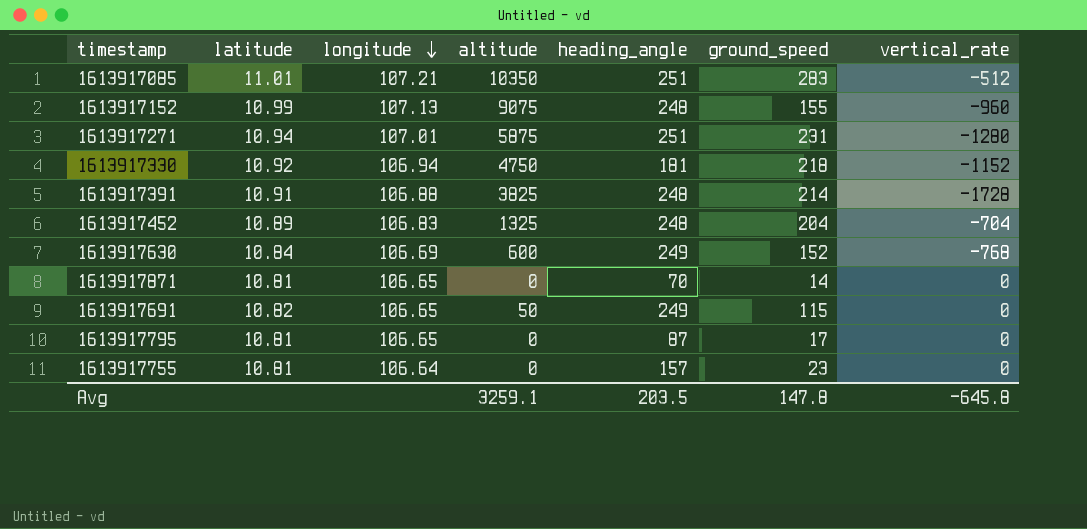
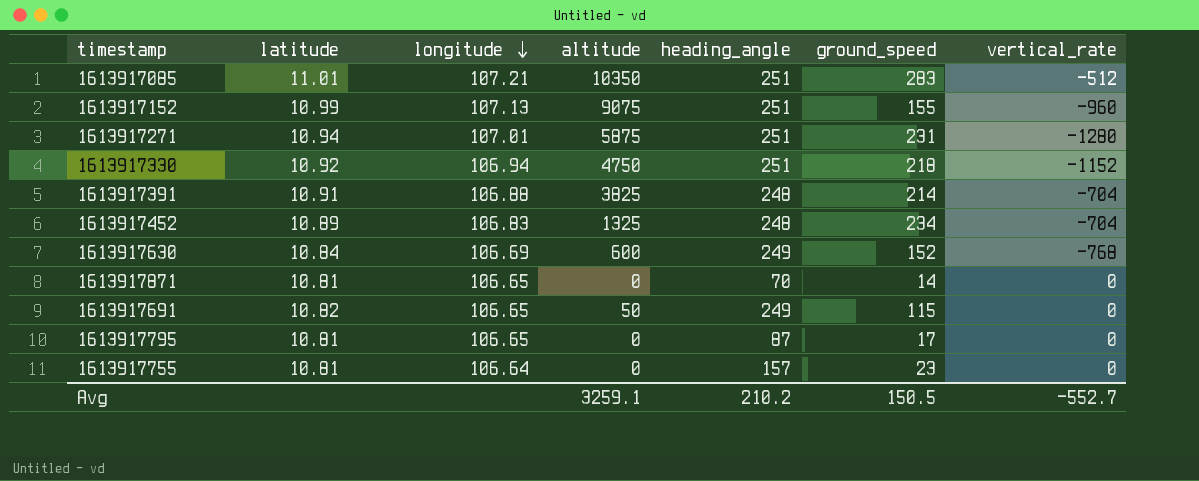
1613917152 | heading_angle: 248 -> 251
1613917330 | heading_angle: 181 -> 251
1613917391 | vertical_rate: -1728 -> -704
1613917452 | ground_speed: 204 -> 234
Avg | heading_angle: 203.5 -> 210.2
Avg | ground_speed: 147.8 -> 150.5
Avg | vertical_rate: -645.8 -> -552.7

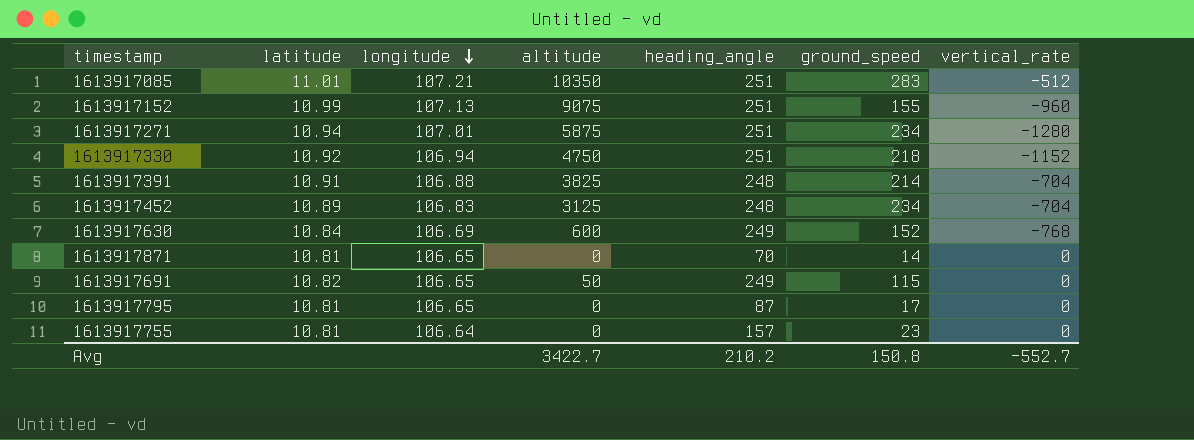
1613917271 | ground_speed: 231 -> 234
1613917452 | altitude: 1325 -> 3125
Avg | altitude: 3259.1 -> 3422.7
Avg | ground_speed: 150.5 -> 150.8

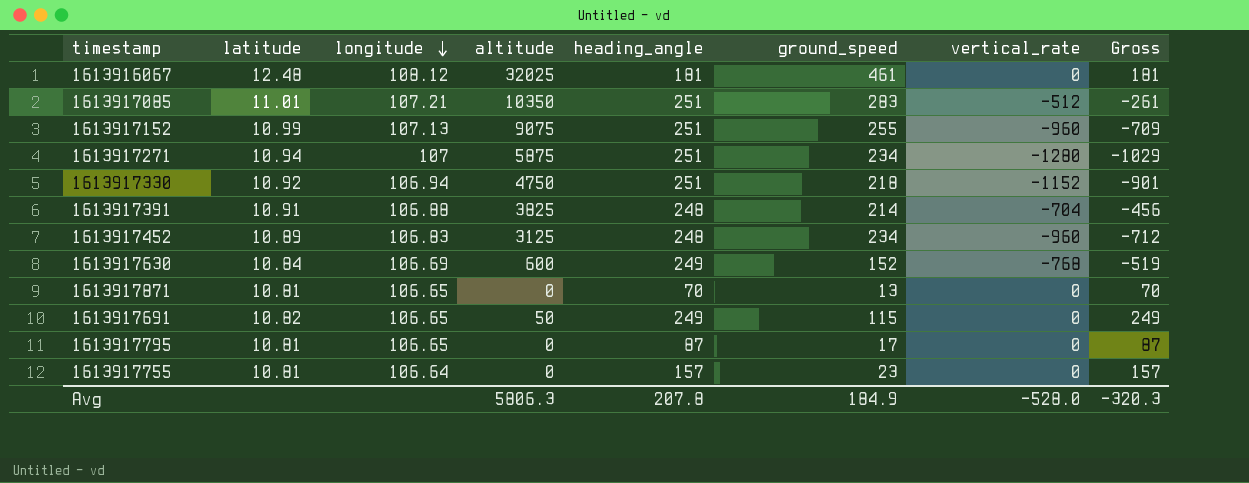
column Gross | formula: none -> [heading_angle] + [vertical_rate]
row 1613916067: none -> 12.48 | 108.12 | 32025 | 181 | 461 | 0 | 181
1613917152 | ground_speed: 155 -> 255
1613917271 | longitude: 107.01 -> 107
1613917452 | vertical_rate: -704 -> -960
1613917871 | ground_speed: 14 -> 13
Avg | altitude: 3422.7 -> 5806.3
Avg | heading_angle: 210.2 -> 207.8
Avg | ground_speed: 150.8 -> 184.9
Avg | vertical_rate: -552.7 -> -528.0

